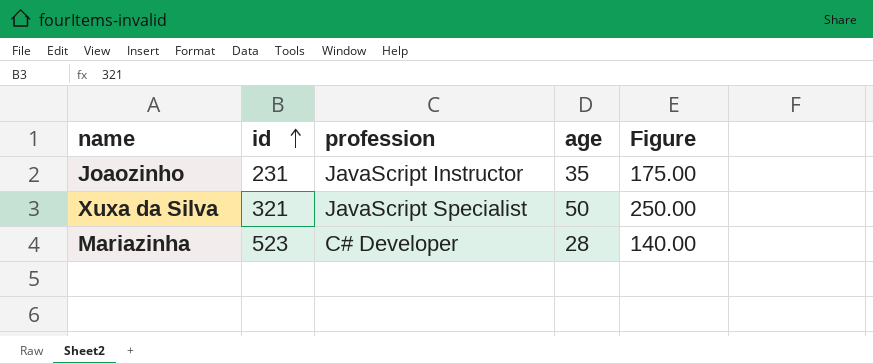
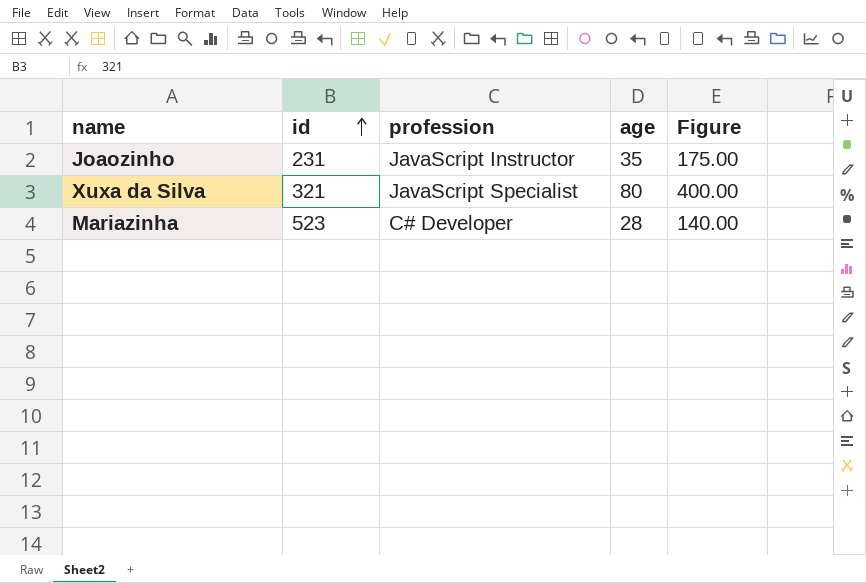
Xuxa da Silva | age: 50 -> 80
Xuxa da Silva | Figure: 250.00 -> 400.00

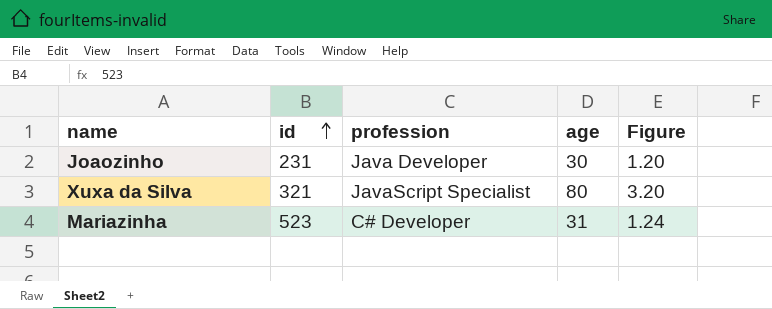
column Figure | formula: [age] * 5 -> [age] * 0.04
Joaozinho | profession: JavaScript Instructor -> Java Developer
Joaozinho | age: 35 -> 30
Mariazinha | age: 28 -> 31

